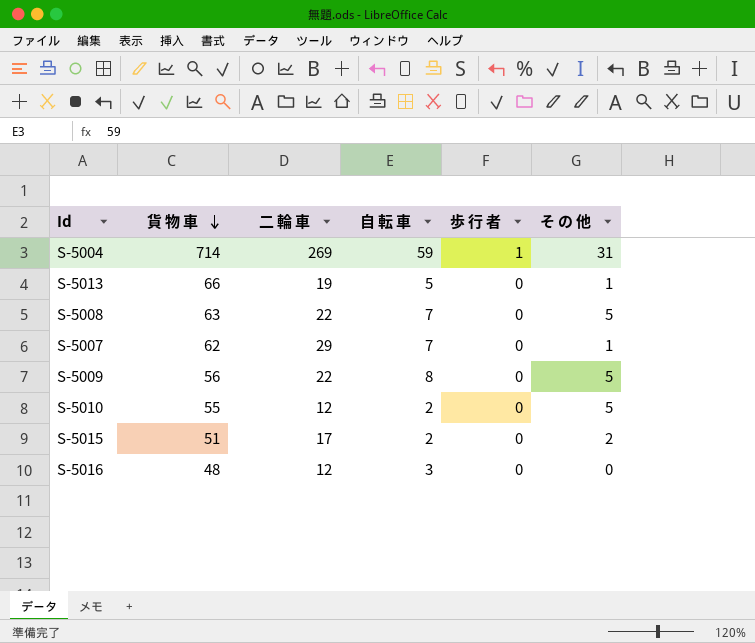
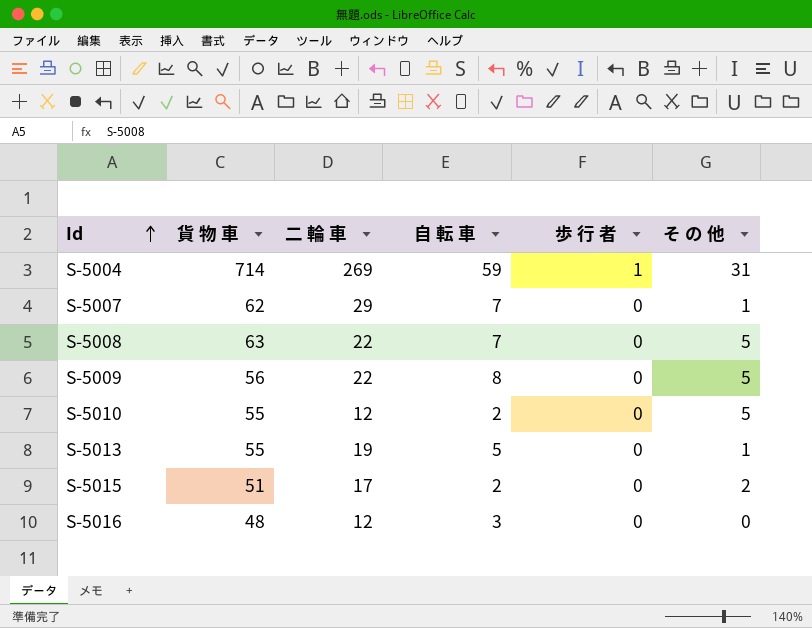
row order: 貨 物 車 descending -> Id ascending
S-5013 | 貨 物 車: 66 -> 55

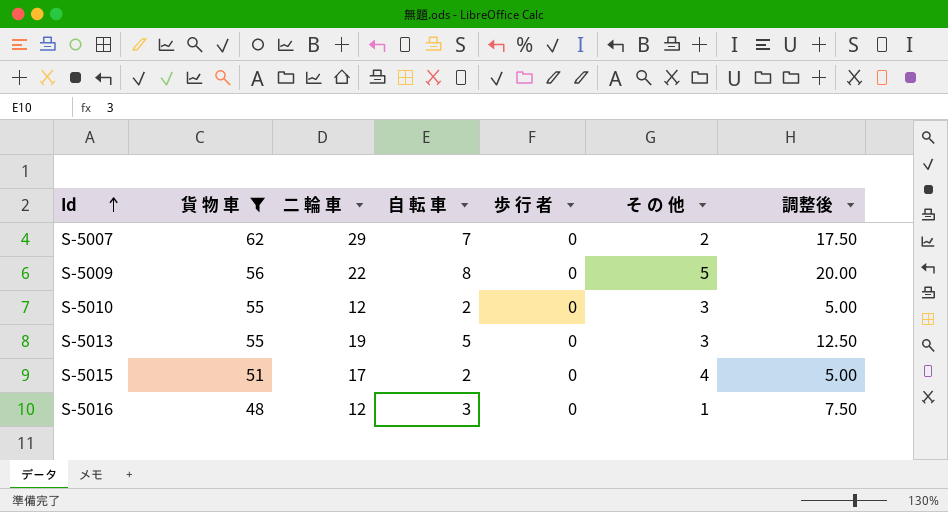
filter: none -> 貨 物 車 <= 62
column 調整後 | formula: none -> [自 転 車] * 2.5
S-5007 | そ の 他: 1 -> 2
S-5010 | そ の 他: 5 -> 3
S-5013 | そ の 他: 1 -> 3
S-5015 | そ の 他: 2 -> 4
S-5016 | そ の 他: 0 -> 1

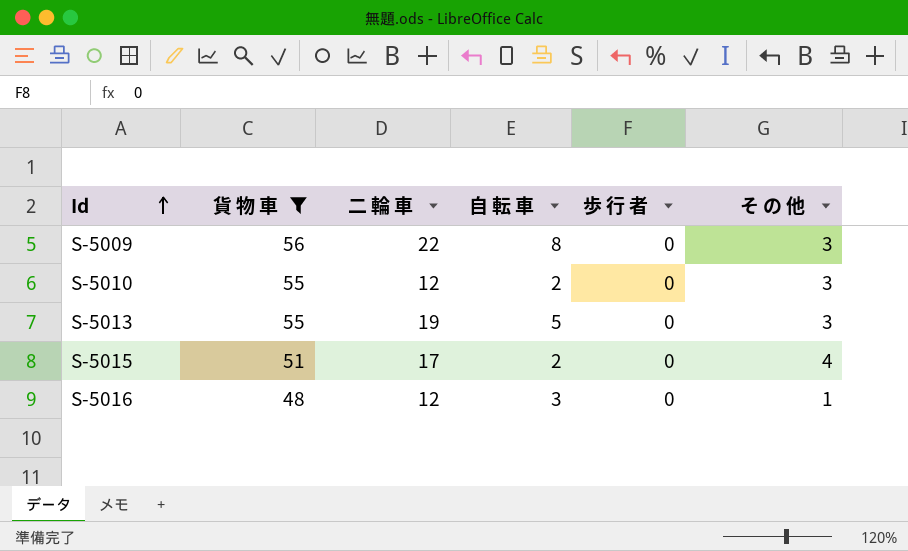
column 調整後 | formula: [自 転 車] * 2.5 -> none
row S-5007: 62 | 29 | 7 | 0 | 2 | 17.50 -> none
S-5009 | そ の 他: 5 -> 3

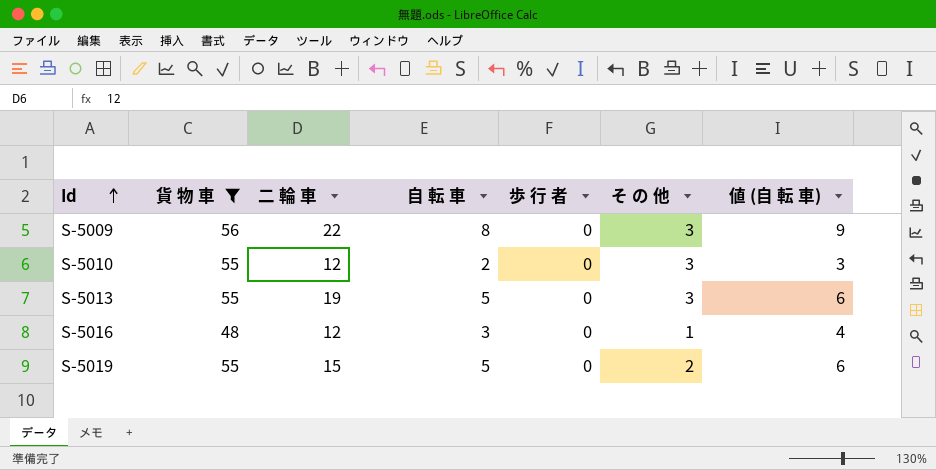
column 値 (自 転 車) | formula: none -> [自 転 車] + 1
row S-5015: 51 | 17 | 2 | 0 | 4 -> none
row S-5019: none -> 55 | 15 | 5 | 0 | 2 | 6

